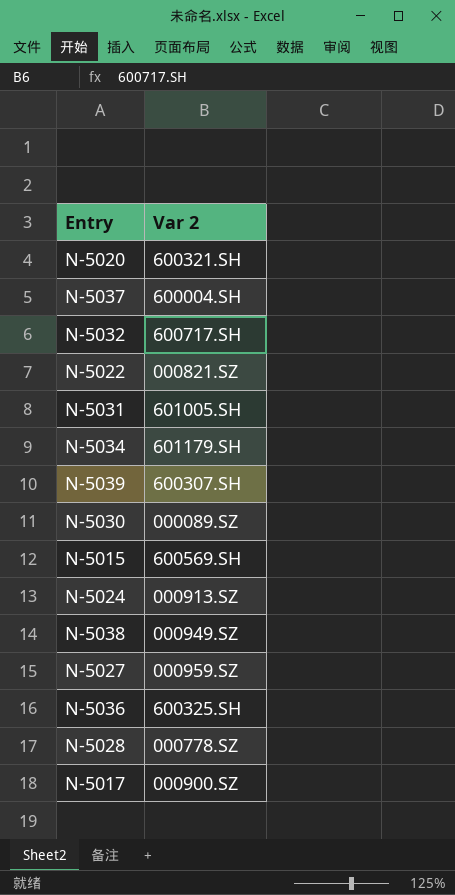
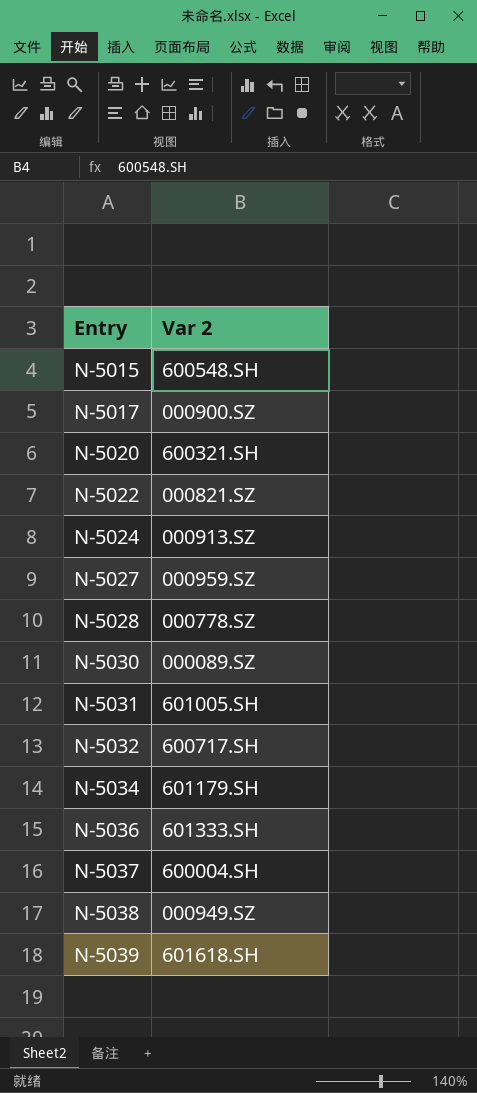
row order: none -> Entry ascending
N-5015 | Var 2: 600569.SH -> 600548.SH
N-5036 | Var 2: 600325.SH -> 601333.SH
N-5039 | Var 2: 600307.SH -> 601618.SH

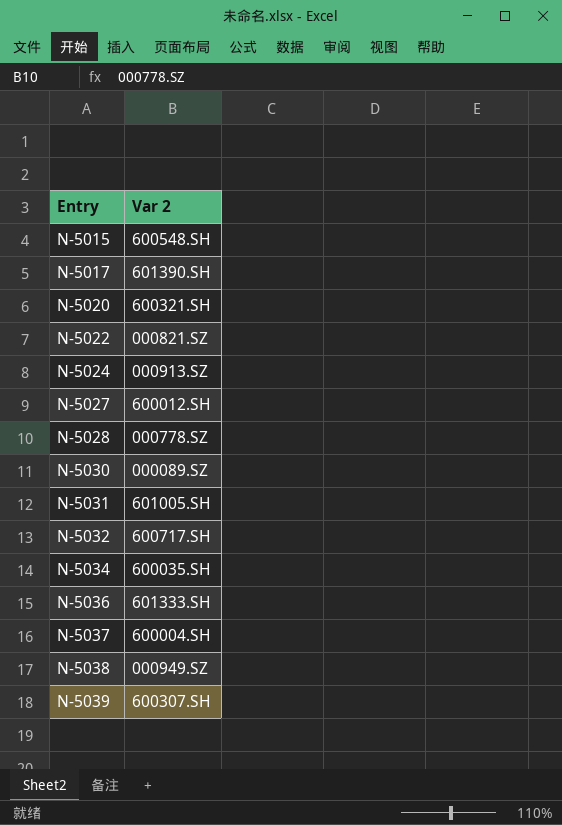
N-5017 | Var 2: 000900.SZ -> 601390.SH
N-5027 | Var 2: 000959.SZ -> 600012.SH
N-5034 | Var 2: 601179.SH -> 600035.SH
N-5039 | Var 2: 601618.SH -> 600307.SH

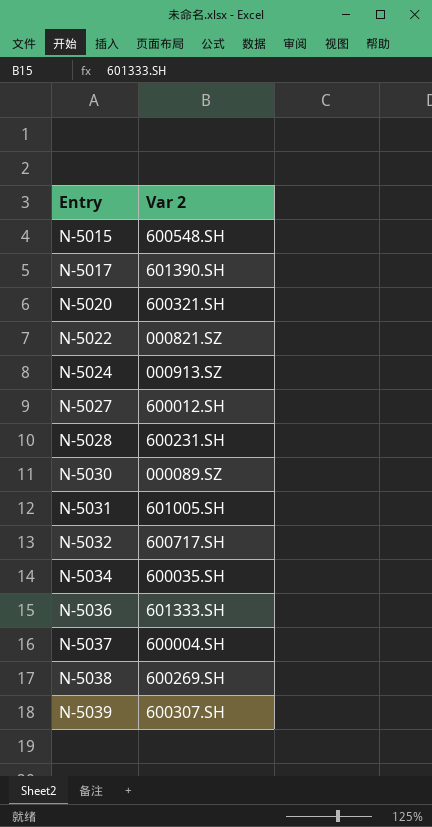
N-5028 | Var 2: 000778.SZ -> 600231.SH
N-5038 | Var 2: 000949.SZ -> 600269.SH

